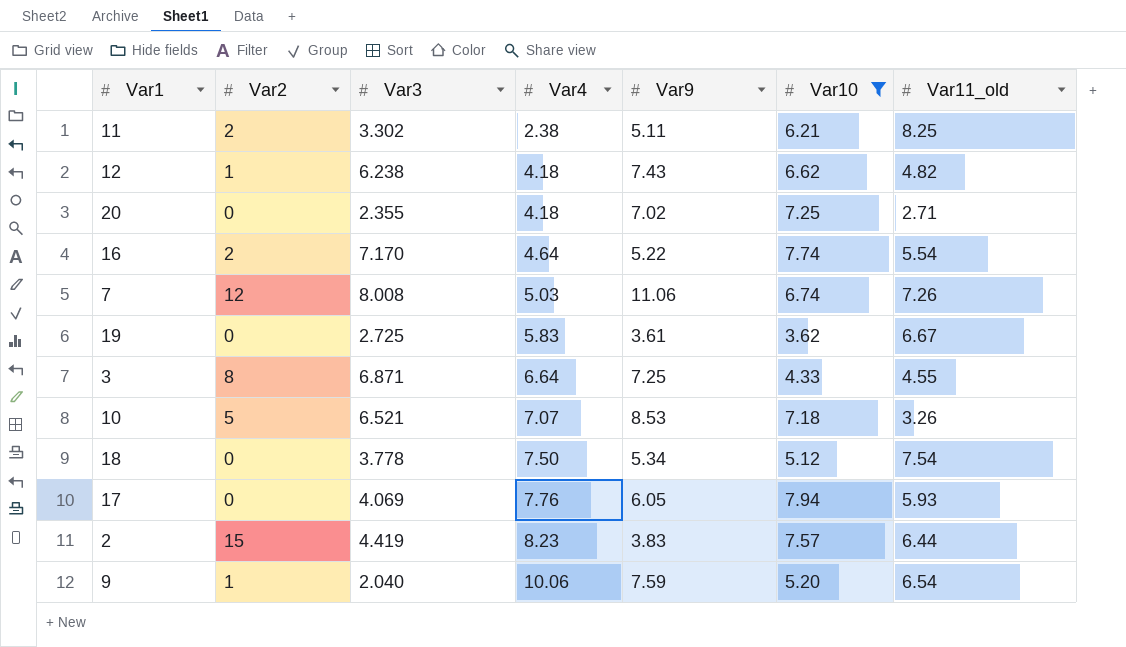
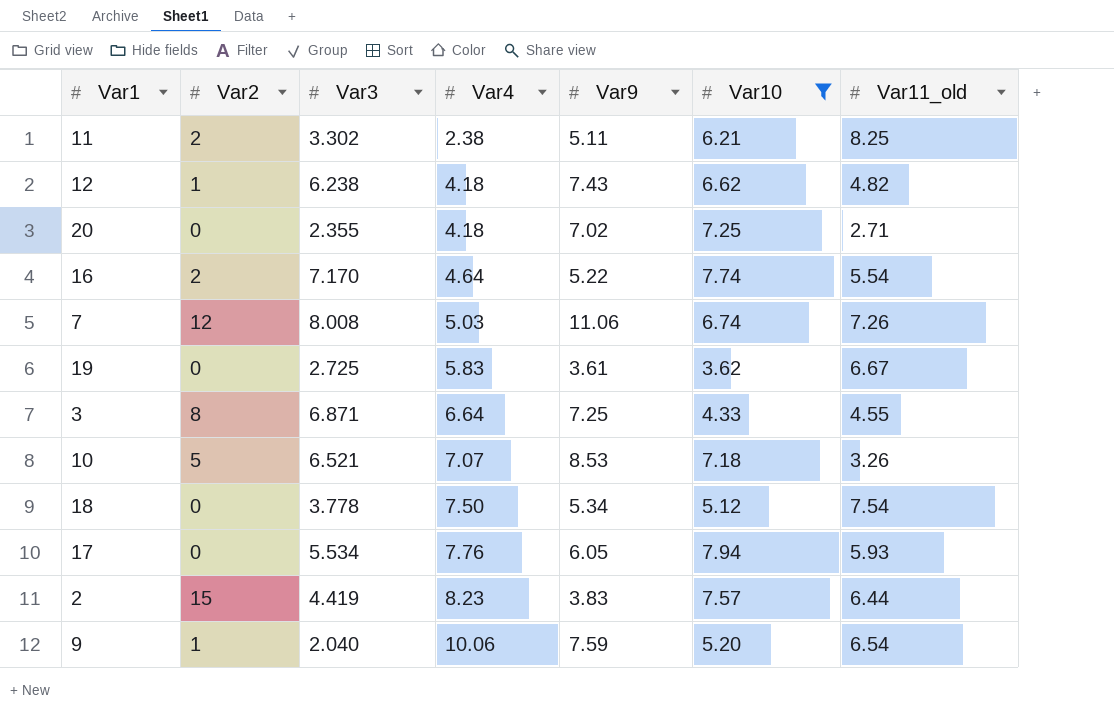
17 | Var3: 4.069 -> 5.534

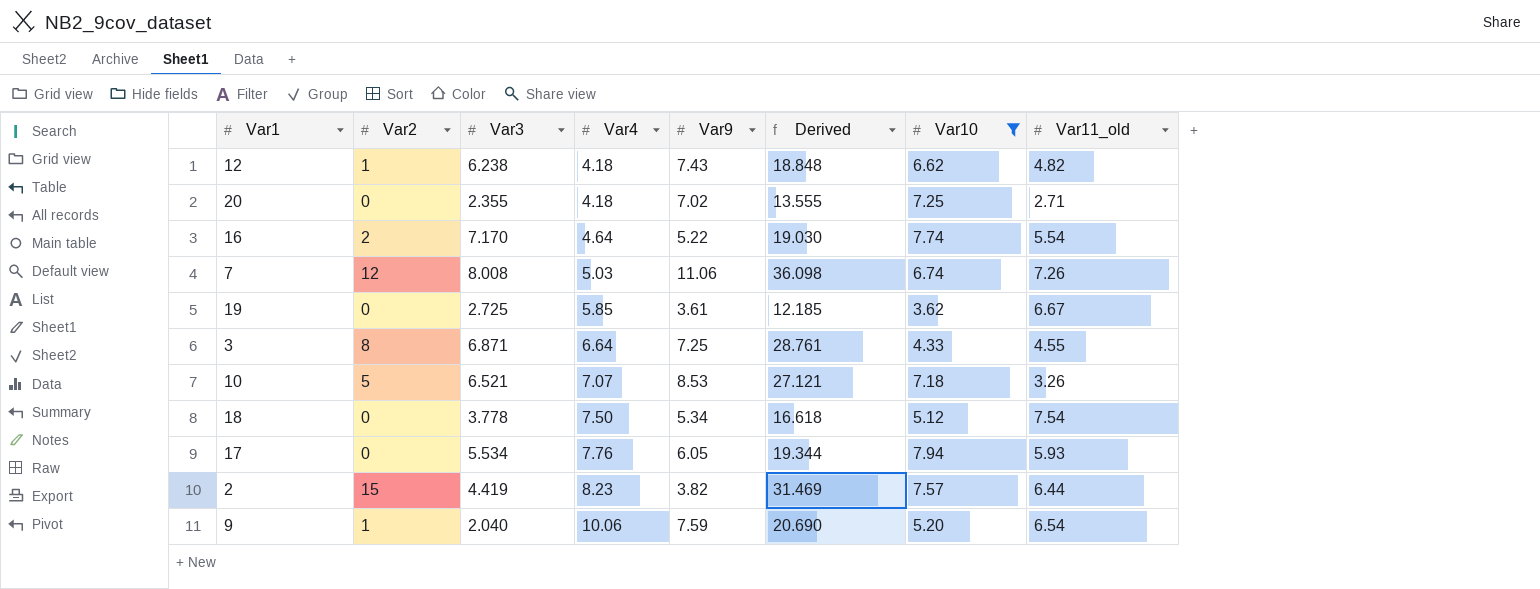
column Derived | formula: none -> [Var2] + [Var3] + [Var4] + [Var9]
row 11: 2 | 3.302 | 2.38 | 5.11 | 6.21 | 8.25 -> none
19 | Var4: 5.83 -> 5.85
2 | Var9: 3.83 -> 3.82

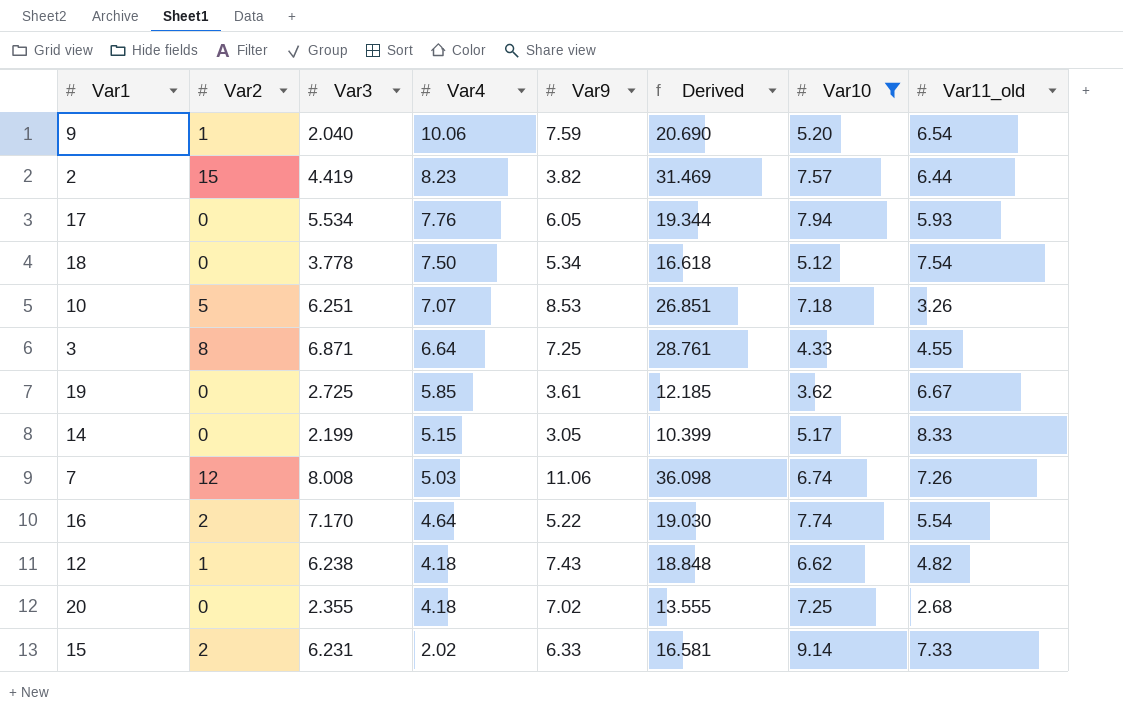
row order: Var4 ascending -> Var4 descending
10 | Var3: 6.521 -> 6.251
10 | Derived: 27.121 -> 26.851
row 14: none -> 0 | 2.199 | 5.15 | 3.05 | 10.399 | 5.17 | 8.33
20 | Var11_old: 2.71 -> 2.68
row 15: none -> 2 | 6.231 | 2.02 | 6.33 | 16.581 | 9.14 | 7.33

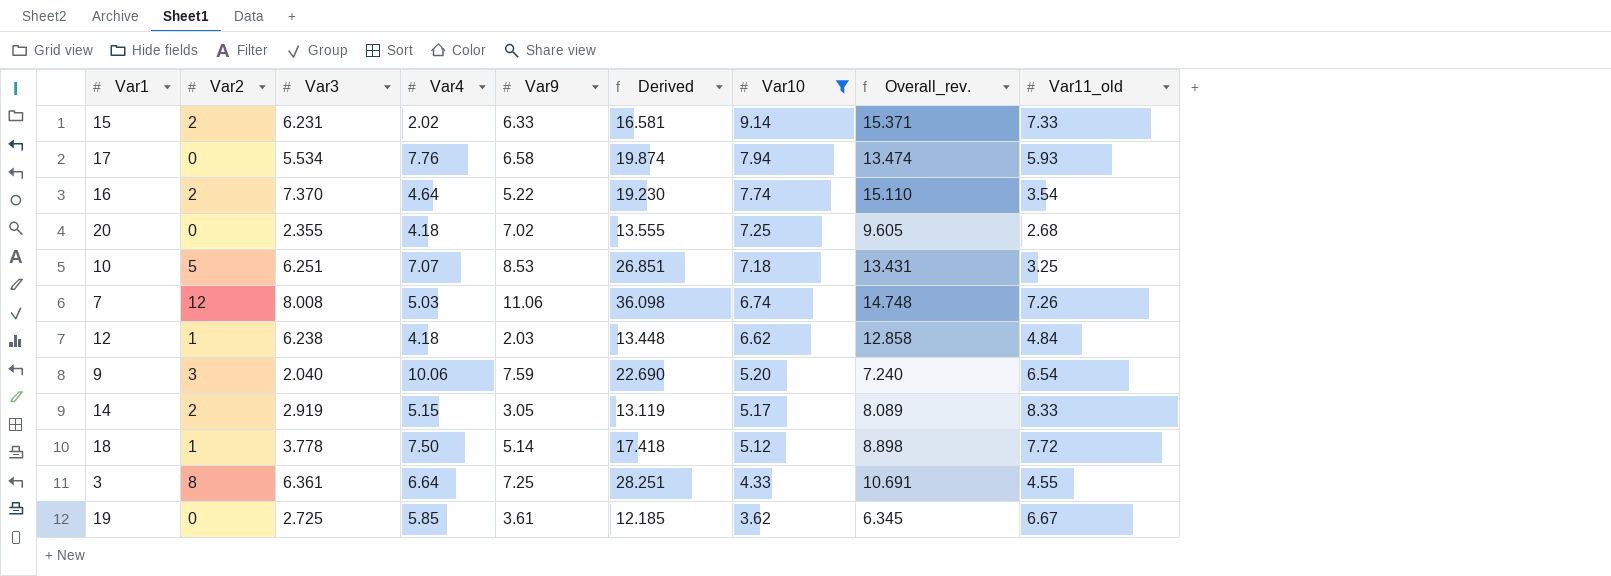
row order: Var4 descending -> Var10 descending
column Overall_rev. | formula: none -> [Var3] + [Var10]
row 2: 15 | 4.419 | 8.23 | 3.82 | 31.469 | 7.57 | 6.44 -> none
17 | Var9: 6.05 -> 6.58
17 | Derived: 19.344 -> 19.874
16 | Var3: 7.170 -> 7.370
16 | Derived: 19.030 -> 19.230
16 | Var11_old: 5.54 -> 3.54
10 | Var11_old: 3.26 -> 3.25
12 | Var9: 7.43 -> 2.03
12 | Derived: 18.848 -> 13.448
12 | Var11_old: 4.82 -> 4.84
9 | Var2: 1 -> 3
9 | Derived: 20.690 -> 22.690
14 | Var2: 0 -> 2
14 | Var3: 2.199 -> 2.919
14 | Derived: 10.399 -> 13.119
18 | Var2: 0 -> 1
18 | Var9: 5.34 -> 5.14
18 | Derived: 16.618 -> 17.418
18 | Var11_old: 7.54 -> 7.72
3 | Var3: 6.871 -> 6.361
3 | Derived: 28.761 -> 28.251

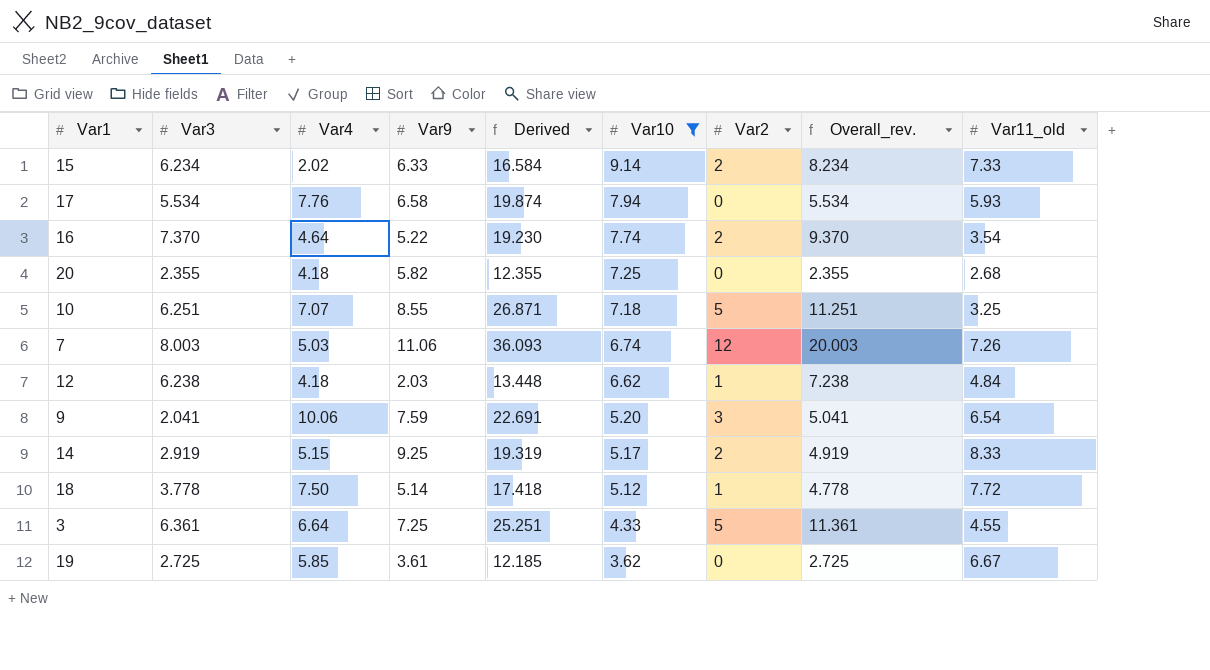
column Var2 | position: 2 -> 7
column Overall_rev. | formula: [Var3] + [Var10] -> [Var3] + [Var2]
15 | Var3: 6.231 -> 6.234
15 | Derived: 16.581 -> 16.584
20 | Var9: 7.02 -> 5.82
20 | Derived: 13.555 -> 12.355
10 | Var9: 8.53 -> 8.55
10 | Derived: 26.851 -> 26.871
7 | Var3: 8.008 -> 8.003
7 | Derived: 36.098 -> 36.093
9 | Var3: 2.040 -> 2.041
9 | Derived: 22.690 -> 22.691
14 | Var9: 3.05 -> 9.25
14 | Derived: 13.119 -> 19.319
3 | Derived: 28.251 -> 25.251
3 | Var2: 8 -> 5

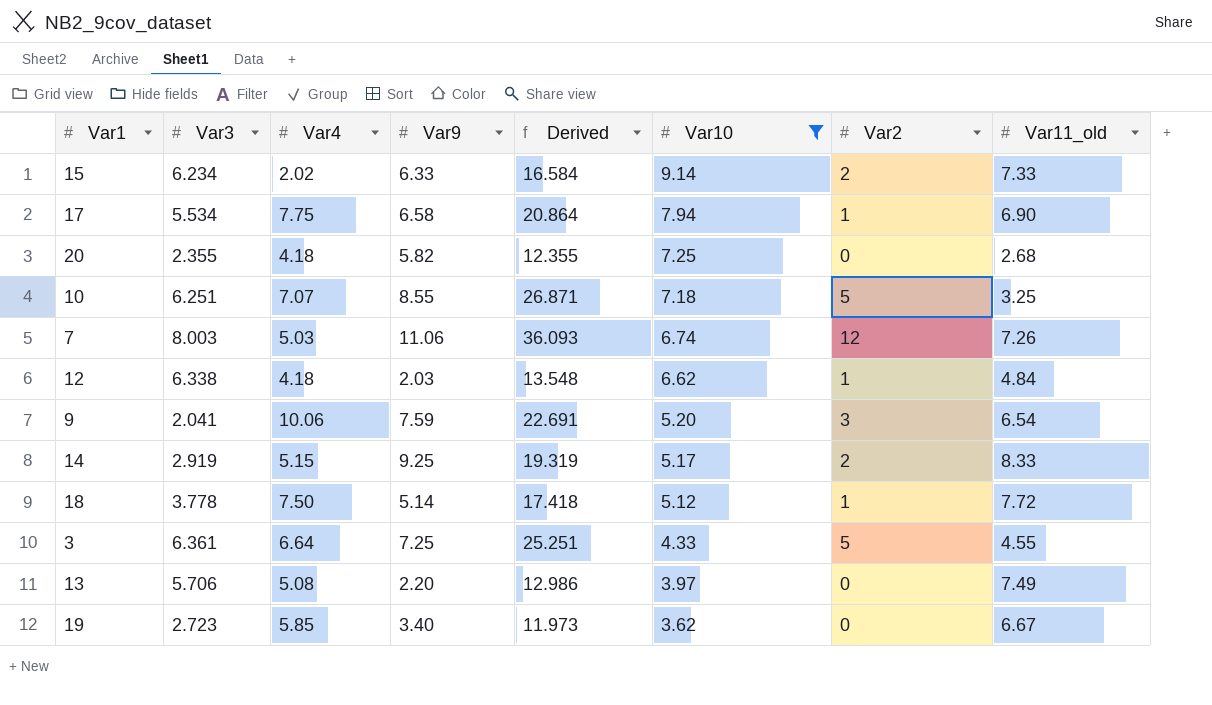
column Overall_rev. | formula: [Var3] + [Var2] -> none
row 16: 7.370 | 4.64 | 5.22 | 19.230 | 7.74 | 2 | 9.370 | 3.54 -> none
17 | Var4: 7.76 -> 7.75
17 | Derived: 19.874 -> 20.864
17 | Var2: 0 -> 1
17 | Var11_old: 5.93 -> 6.90
12 | Var3: 6.238 -> 6.338
12 | Derived: 13.448 -> 13.548
row 13: none -> 5.706 | 5.08 | 2.20 | 12.986 | 3.97 | 0 | 7.49
19 | Var3: 2.725 -> 2.723
19 | Var9: 3.61 -> 3.40
19 | Derived: 12.185 -> 11.973

